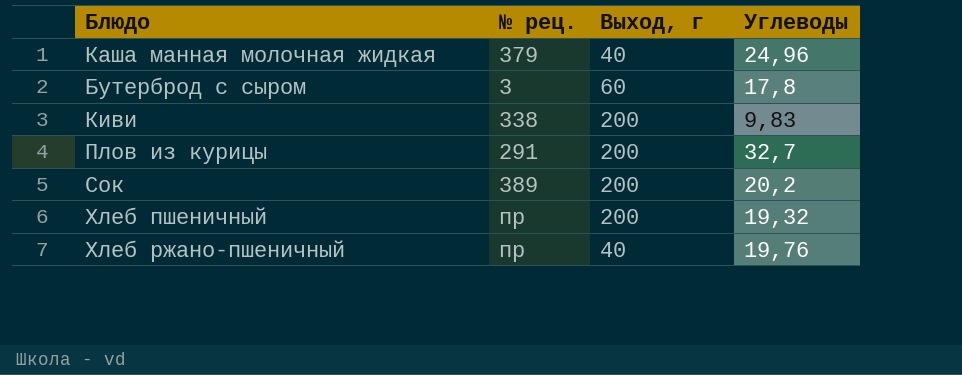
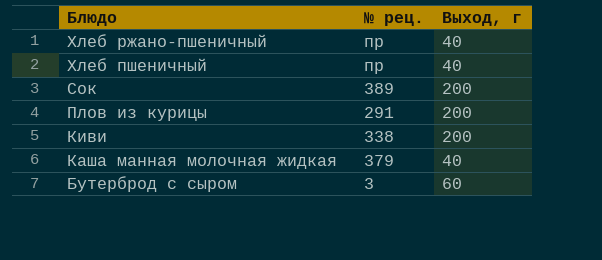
row order: none -> Блюдо descending
column Углеводы | position: 4 -> none
Хлеб пшеничный | Выход, г: 200 -> 40

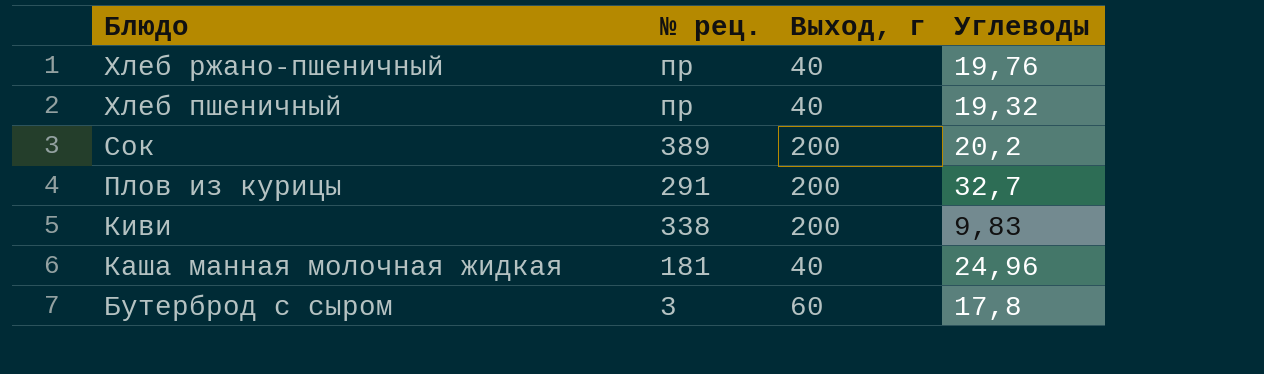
column Углеводы | position: none -> 4
Каша манная молочная жидкая | № рец.: 379 -> 181

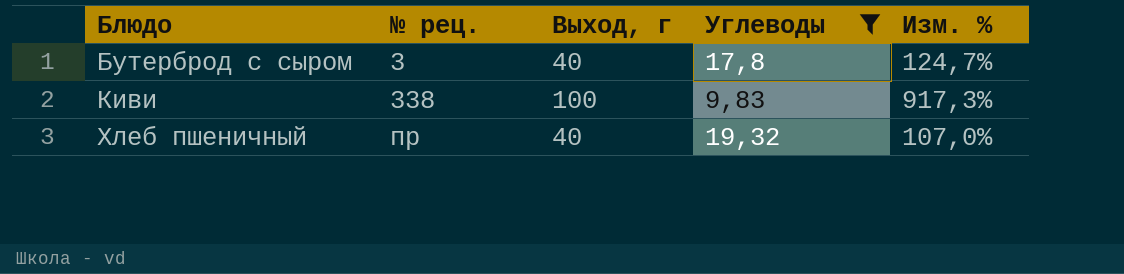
filter: none -> Углеводы <= 19,32
row order: Блюдо descending -> Блюдо ascending
column Изм. % | formula: none -> ([Выход, г] - [Углеводы]) / [Углеводы]
Бутерброд с сыром | Выход, г: 60 -> 40
Киви | Выход, г: 200 -> 100

